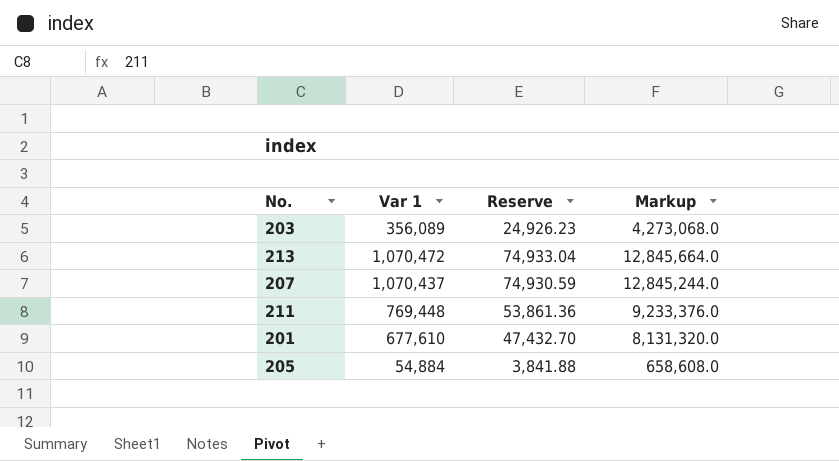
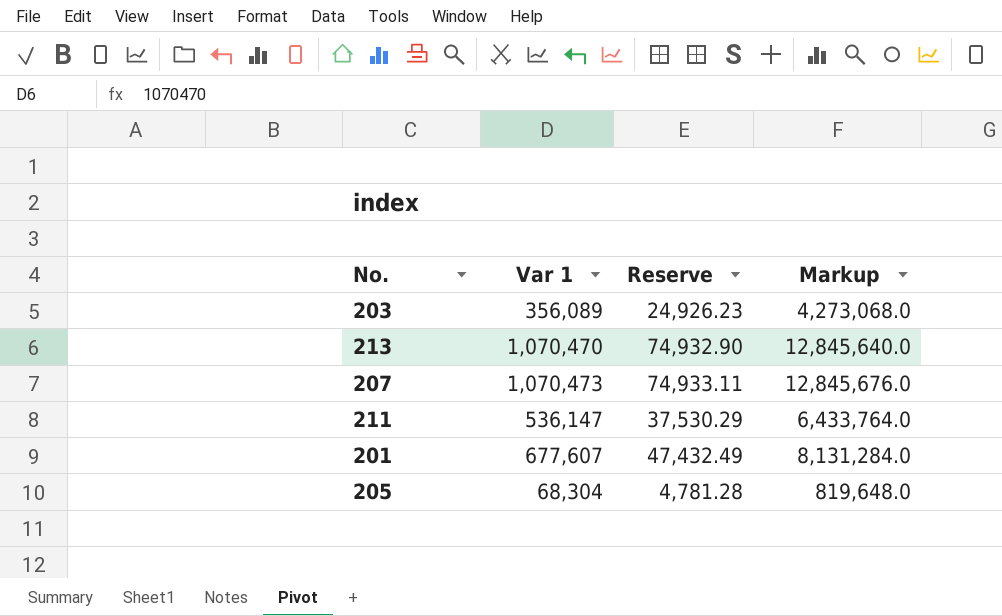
213 | Var 1: 1,070,472 -> 1,070,470
213 | Reserve: 74,933.04 -> 74,932.90
213 | Markup: 12,845,664.0 -> 12,845,640.0
207 | Var 1: 1,070,437 -> 1,070,473
207 | Reserve: 74,930.59 -> 74,933.11
207 | Markup: 12,845,244.0 -> 12,845,676.0
211 | Var 1: 769,448 -> 536,147
211 | Reserve: 53,861.36 -> 37,530.29
211 | Markup: 9,233,376.0 -> 6,433,764.0
201 | Var 1: 677,610 -> 677,607
201 | Reserve: 47,432.70 -> 47,432.49
201 | Markup: 8,131,320.0 -> 8,131,284.0
205 | Var 1: 54,884 -> 68,304
205 | Reserve: 3,841.88 -> 4,781.28
205 | Markup: 658,608.0 -> 819,648.0

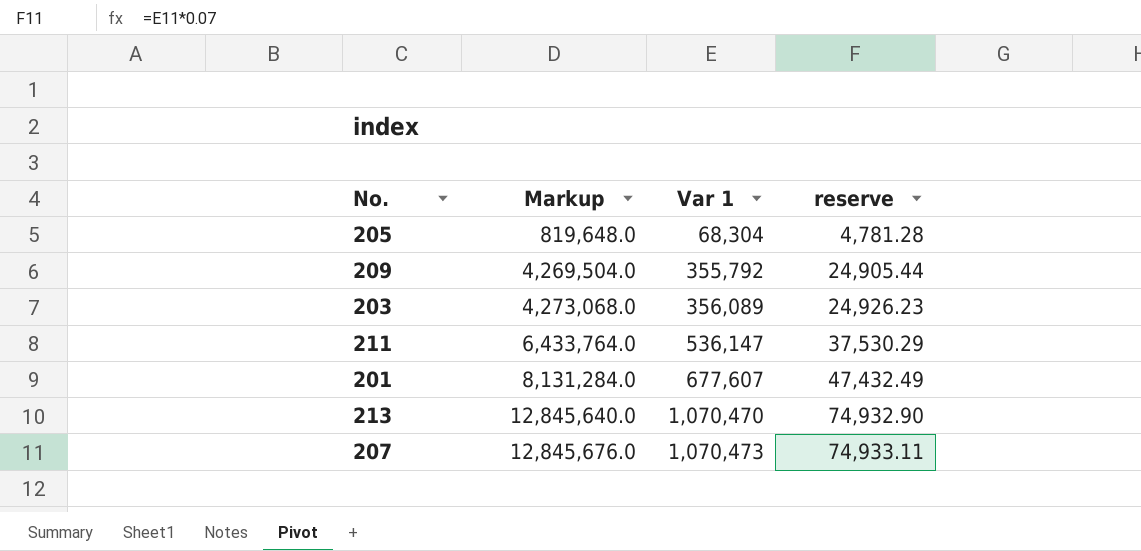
row order: none -> Markup ascending
column Markup | position: 4 -> 2
column name: Reserve -> reserve
row 209: none -> 4,269,504.0 | 355,792 | 24,905.44

